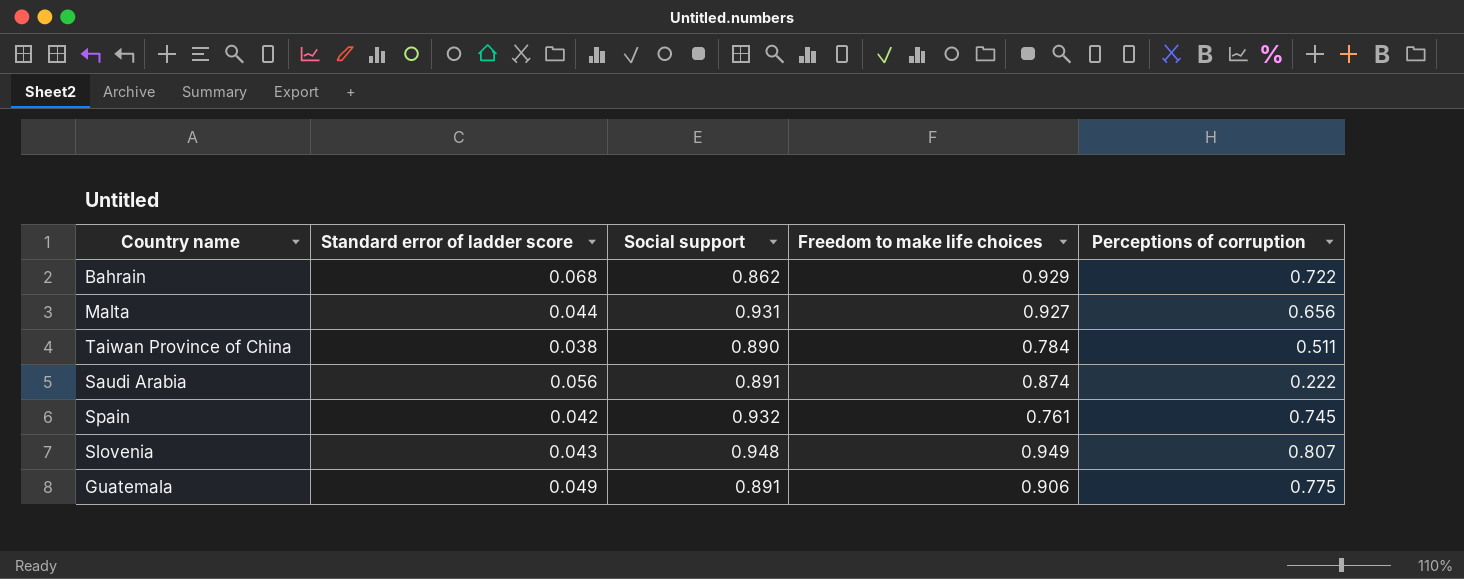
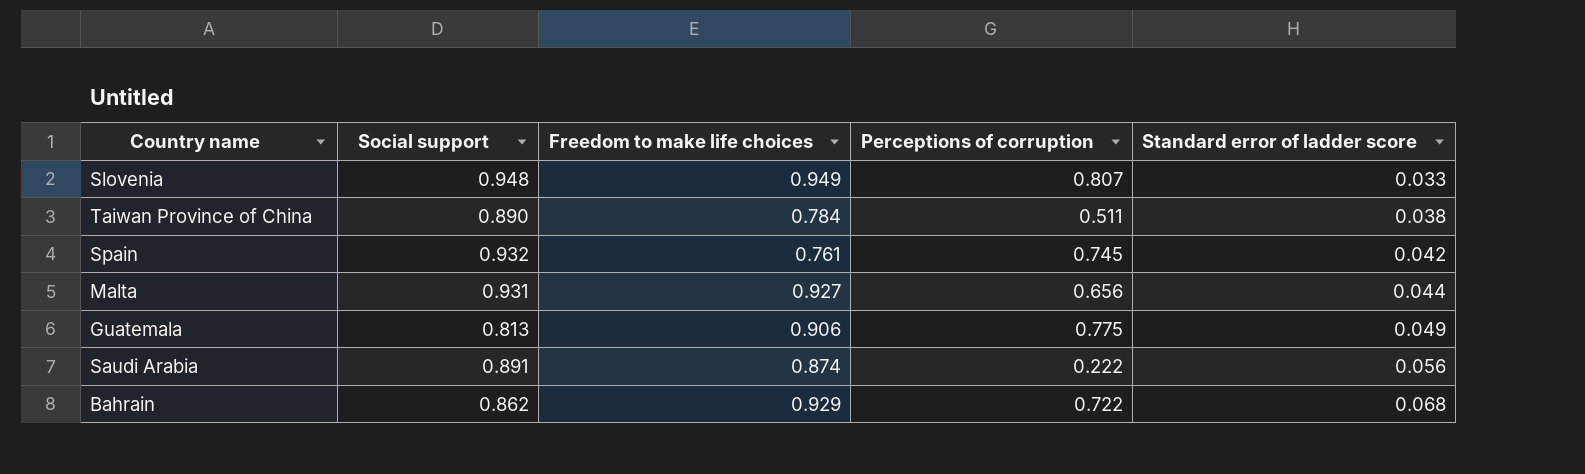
row order: none -> Standard error of ladder score ascending
column Standard error of ladder score | position: 2 -> 5
Slovenia | Standard error of ladder score: 0.043 -> 0.033
Guatemala | Social support: 0.891 -> 0.813

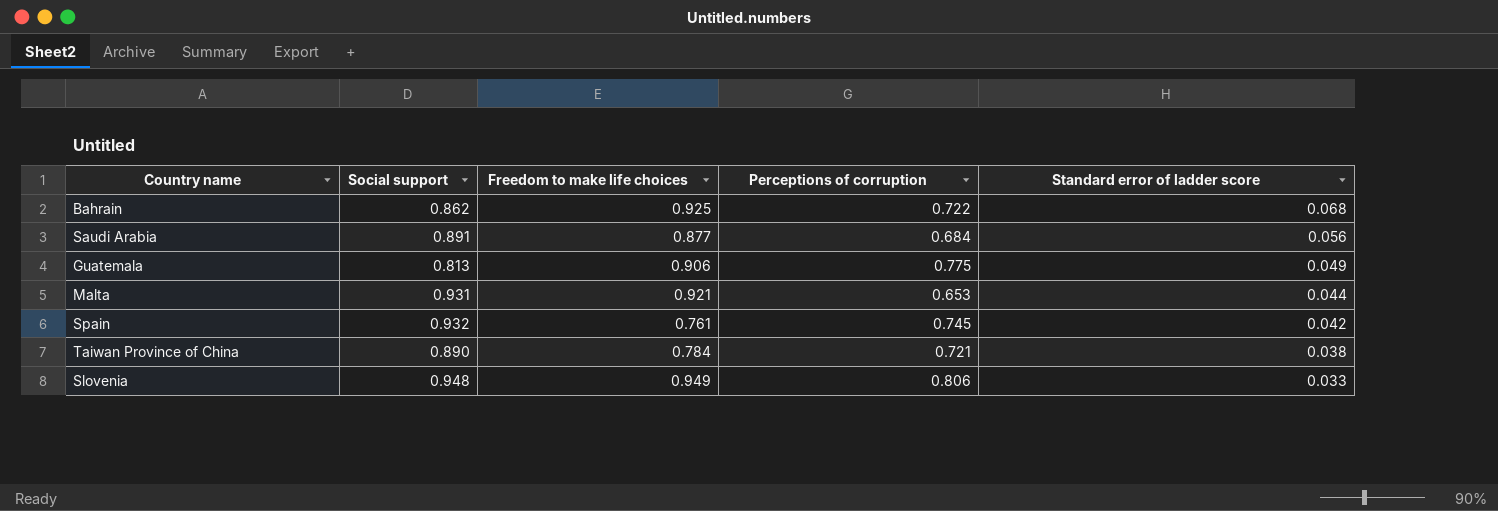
row order: Standard error of ladder score ascending -> Standard error of ladder score descending
Bahrain | Freedom to make life choices: 0.929 -> 0.925
Saudi Arabia | Freedom to make life choices: 0.874 -> 0.877
Saudi Arabia | Perceptions of corruption: 0.222 -> 0.684
Malta | Freedom to make life choices: 0.927 -> 0.921
Malta | Perceptions of corruption: 0.656 -> 0.653
Taiwan Province of China | Perceptions of corruption: 0.511 -> 0.721
Slovenia | Perceptions of corruption: 0.807 -> 0.806

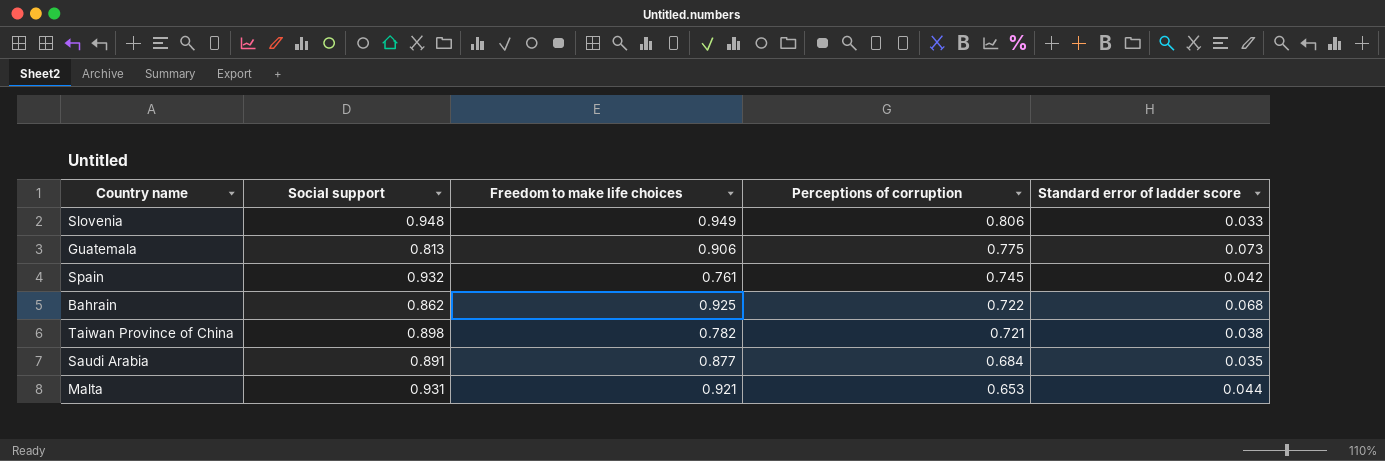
row order: Standard error of ladder score descending -> Perceptions of corruption descending
Guatemala | Standard error of ladder score: 0.049 -> 0.073
Taiwan Province of China | Social support: 0.890 -> 0.898
Taiwan Province of China | Freedom to make life choices: 0.784 -> 0.782
Saudi Arabia | Standard error of ladder score: 0.056 -> 0.035

